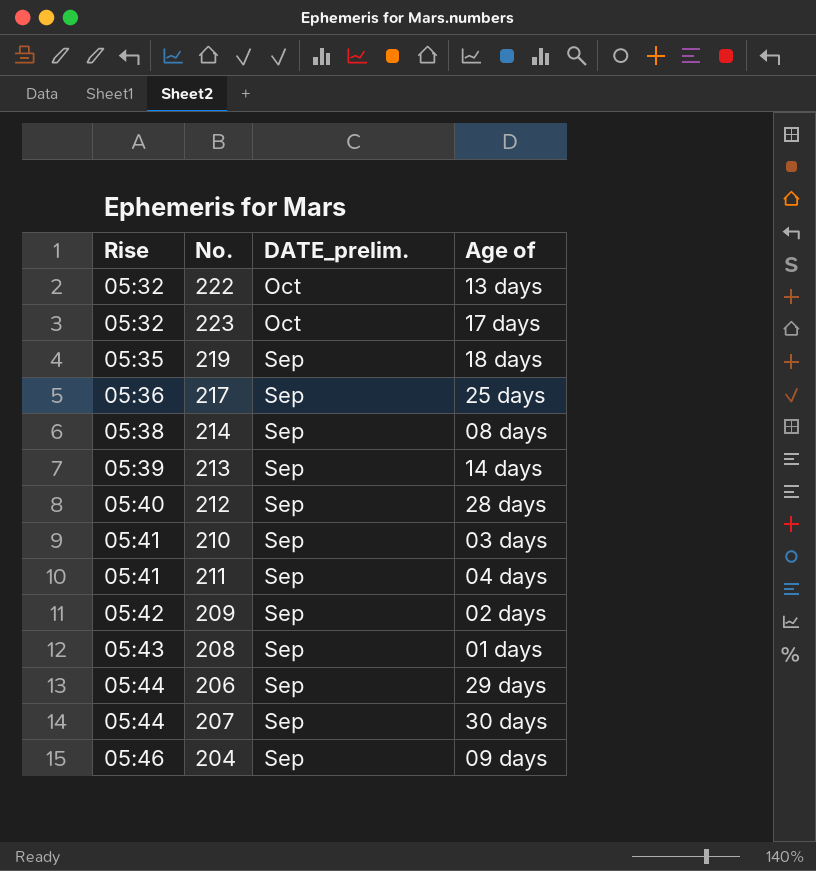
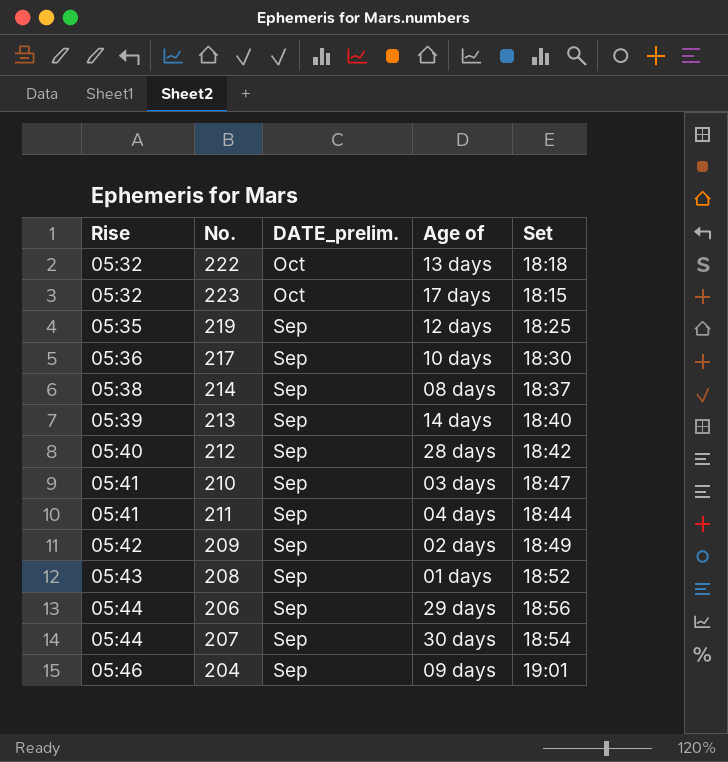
column Set | position: none -> 5
219 | Age of: 18 days -> 12 days
217 | Age of: 25 days -> 10 days

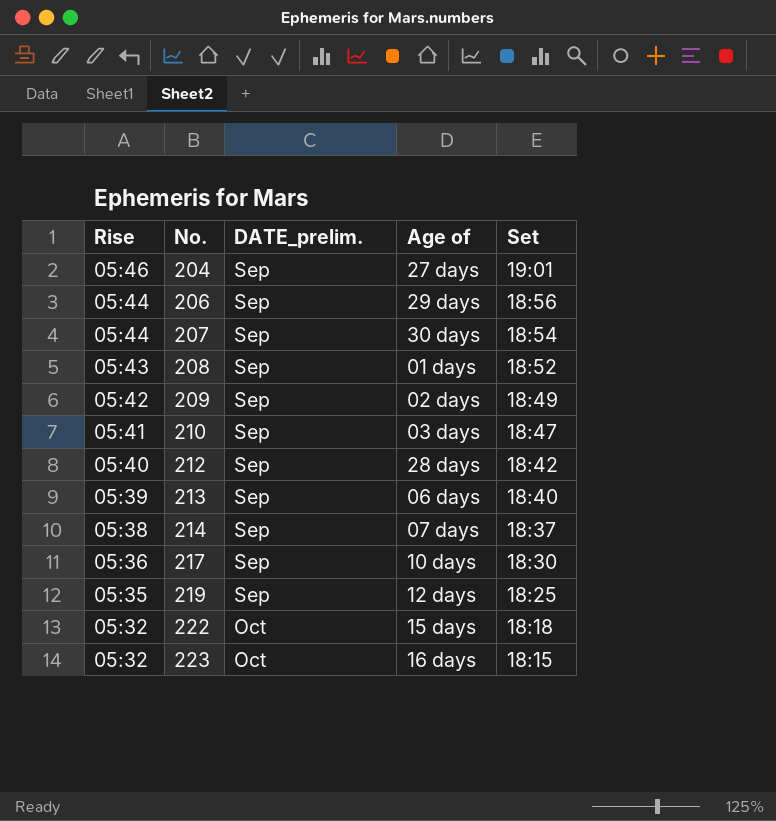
row order: Rise ascending -> Rise descending
row 211: 05:41 | Sep | 04 days | 18:44 -> none
204 | Age of: 09 days -> 27 days
213 | Age of: 14 days -> 06 days
214 | Age of: 08 days -> 07 days
222 | Age of: 13 days -> 15 days
223 | Age of: 17 days -> 16 days

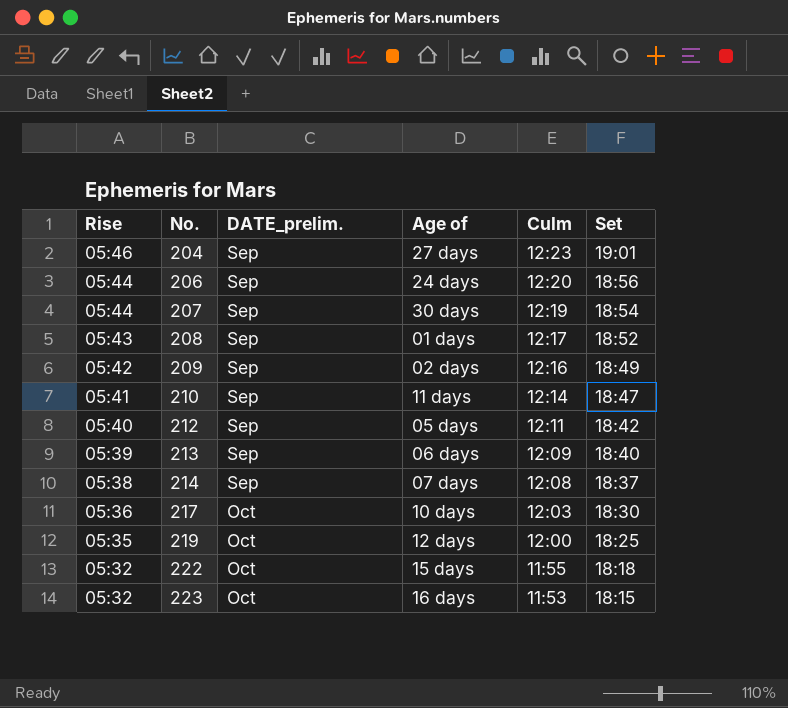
column Culm | position: none -> 5
206 | Age of: 29 days -> 24 days
210 | Age of: 03 days -> 11 days
212 | Age of: 28 days -> 05 days
217 | DATE_prelim.: Sep -> Oct
219 | DATE_prelim.: Sep -> Oct

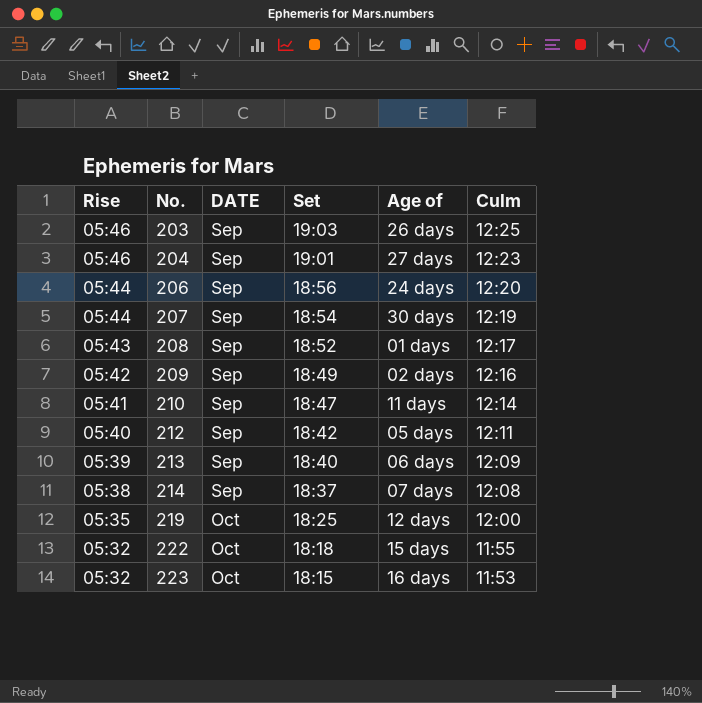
column name: DATE_prelim. -> DATE
column Set | position: 6 -> 4
row 217: 05:36 | Oct | 10 days | 12:03 | 18:30 -> none
row 203: none -> 05:46 | Sep | 19:03 | 26 days | 12:25

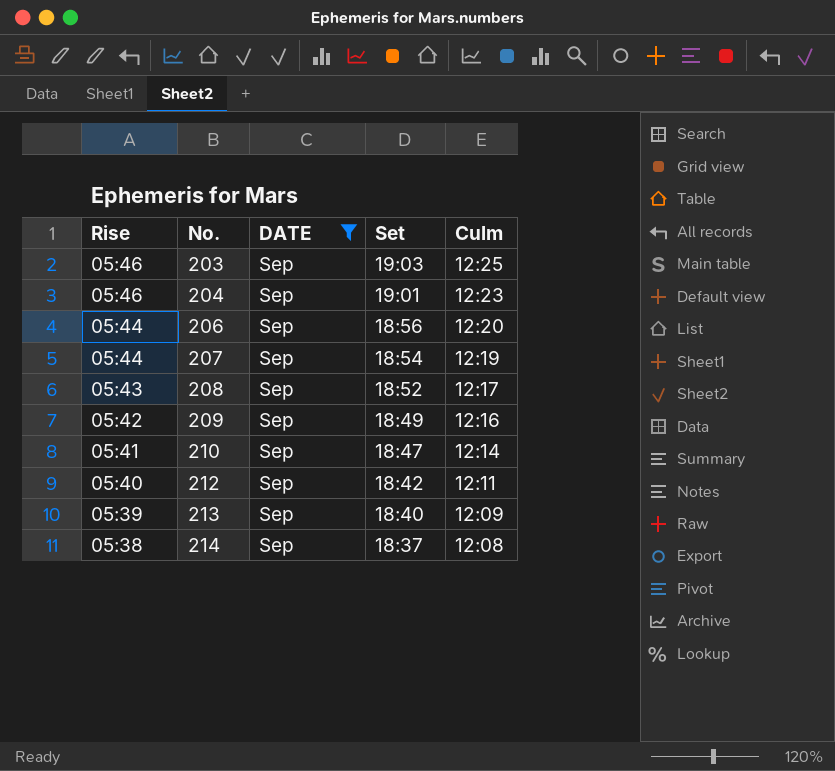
filter: none -> DATE = Sep
column Age of | position: 5 -> none

